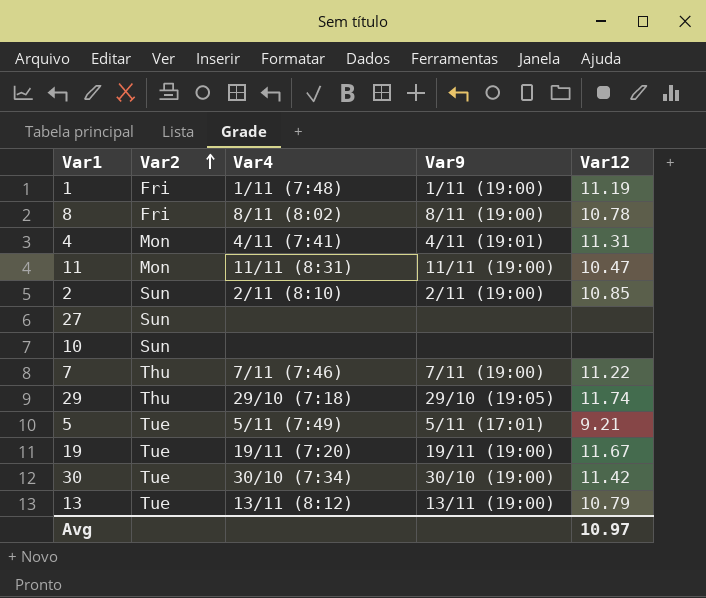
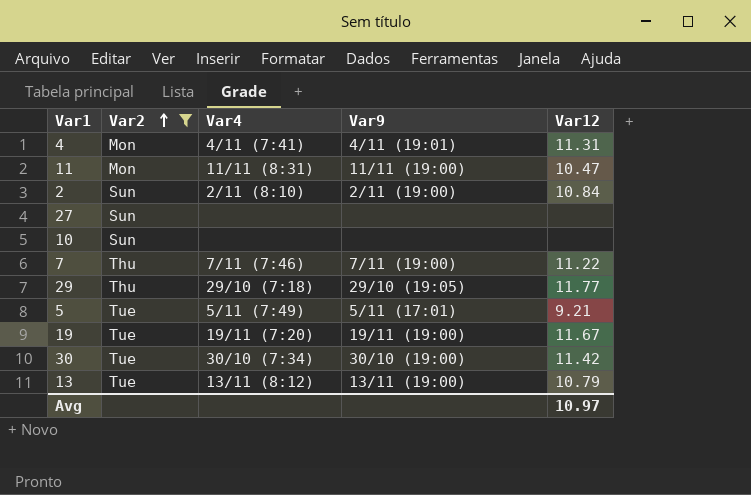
filter: none -> Var2 != Fri
2 | Var12: 10.85 -> 10.84
29 | Var12: 11.74 -> 11.77

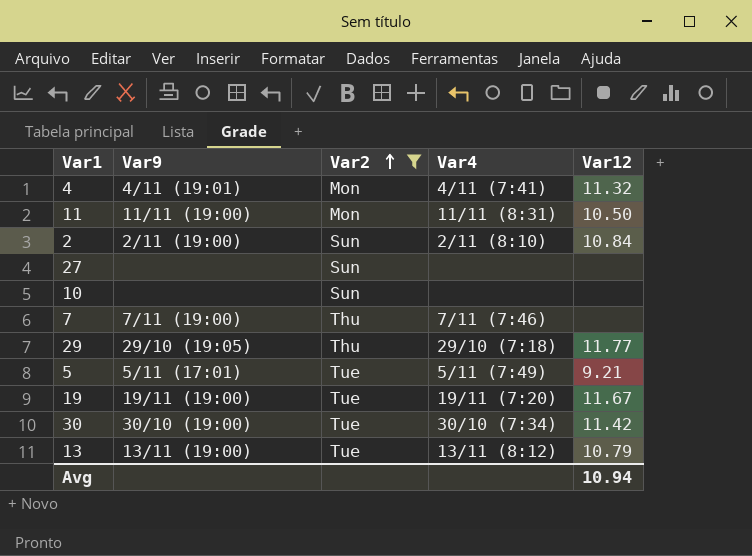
column Var9 | position: 4 -> 2
4 | Var12: 11.31 -> 11.32
11 | Var12: 10.47 -> 10.50
7 | Var12: 11.22 -> none
Avg | Var12: 10.97 -> 10.94

